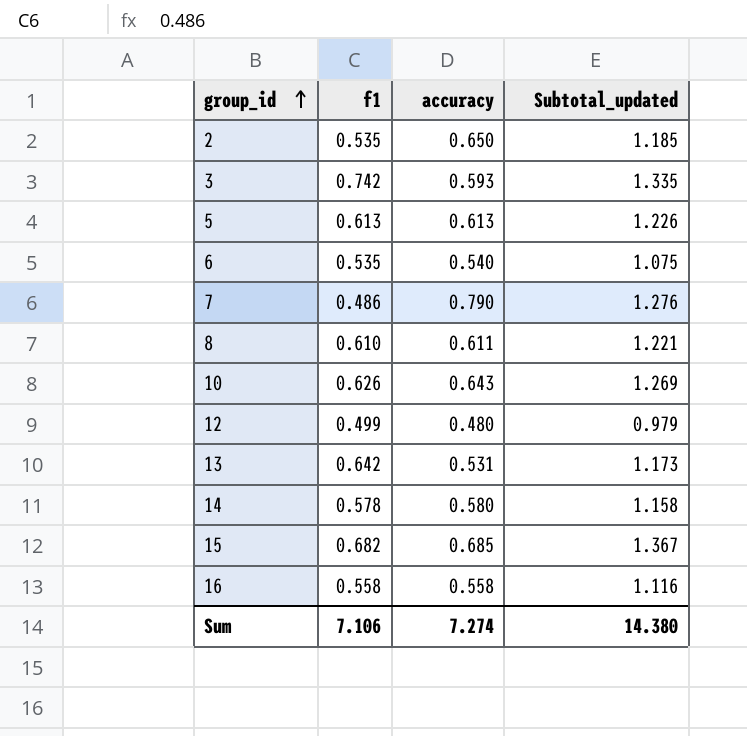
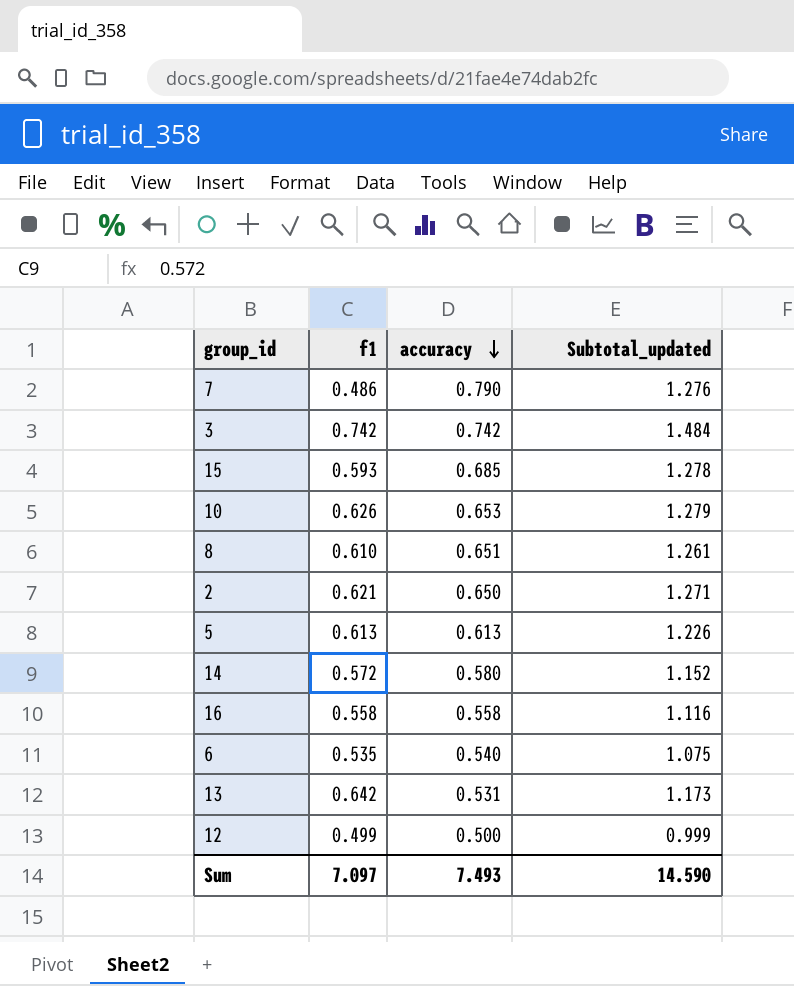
row order: group_id ascending -> accuracy descending
3 | accuracy: 0.593 -> 0.742
3 | Subtotal_updated: 1.335 -> 1.484
15 | f1: 0.682 -> 0.593
15 | Subtotal_updated: 1.367 -> 1.278
10 | accuracy: 0.643 -> 0.653
10 | Subtotal_updated: 1.269 -> 1.279
8 | accuracy: 0.611 -> 0.651
8 | Subtotal_updated: 1.221 -> 1.261
2 | f1: 0.535 -> 0.621
2 | Subtotal_updated: 1.185 -> 1.271
14 | f1: 0.578 -> 0.572
14 | Subtotal_updated: 1.158 -> 1.152
12 | accuracy: 0.480 -> 0.500
12 | Subtotal_updated: 0.979 -> 0.999
Sum | f1: 7.106 -> 7.097
Sum | accuracy: 7.274 -> 7.493
Sum | Subtotal_updated: 14.380 -> 14.590

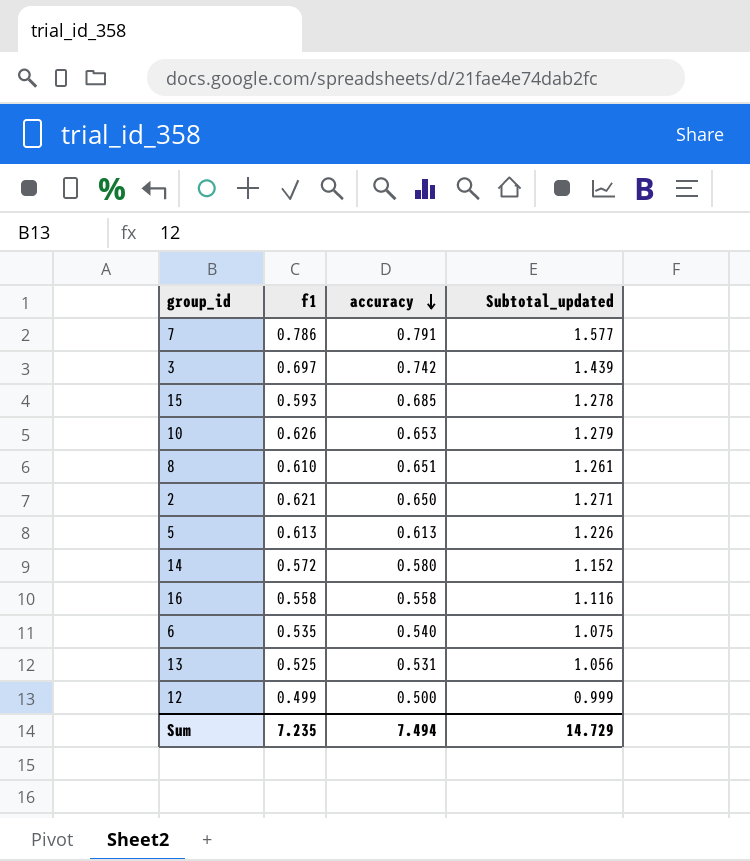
7 | f1: 0.486 -> 0.786
7 | accuracy: 0.790 -> 0.791
7 | Subtotal_updated: 1.276 -> 1.577
3 | f1: 0.742 -> 0.697
3 | Subtotal_updated: 1.484 -> 1.439
13 | f1: 0.642 -> 0.525
13 | Subtotal_updated: 1.173 -> 1.056
Sum | f1: 7.097 -> 7.235
Sum | accuracy: 7.493 -> 7.494
Sum | Subtotal_updated: 14.590 -> 14.729

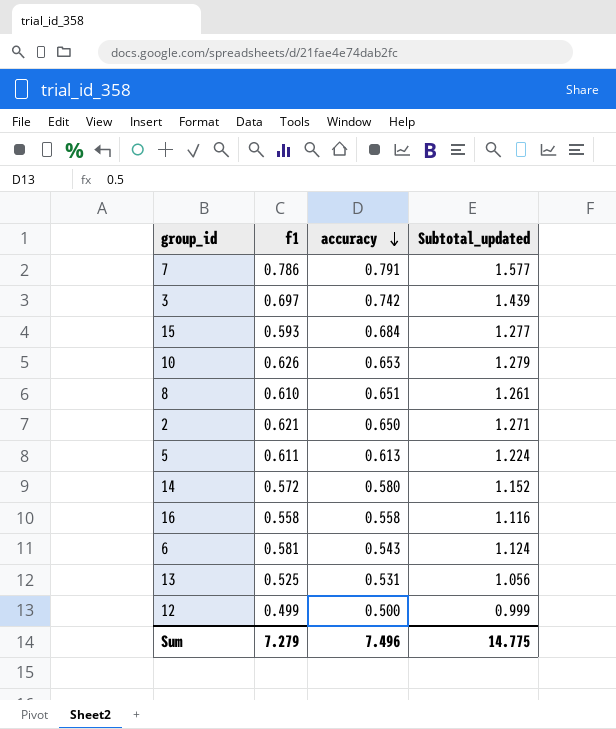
15 | accuracy: 0.685 -> 0.684
15 | Subtotal_updated: 1.278 -> 1.277
5 | f1: 0.613 -> 0.611
5 | Subtotal_updated: 1.226 -> 1.224
6 | f1: 0.535 -> 0.581
6 | accuracy: 0.540 -> 0.543
6 | Subtotal_updated: 1.075 -> 1.124
Sum | f1: 7.235 -> 7.279
Sum | accuracy: 7.494 -> 7.496
Sum | Subtotal_updated: 14.729 -> 14.775

